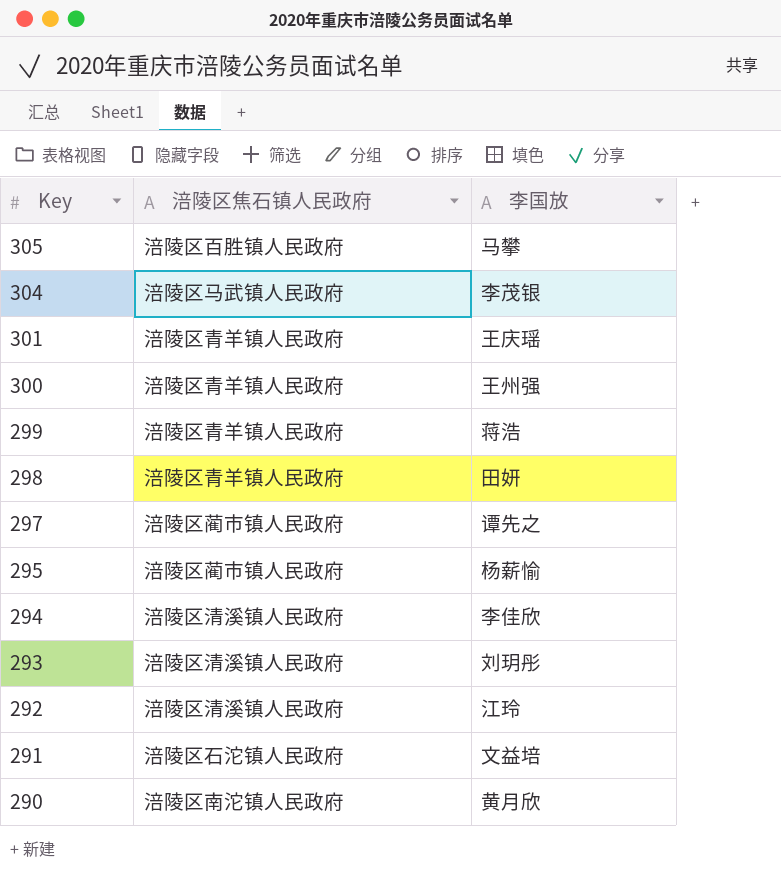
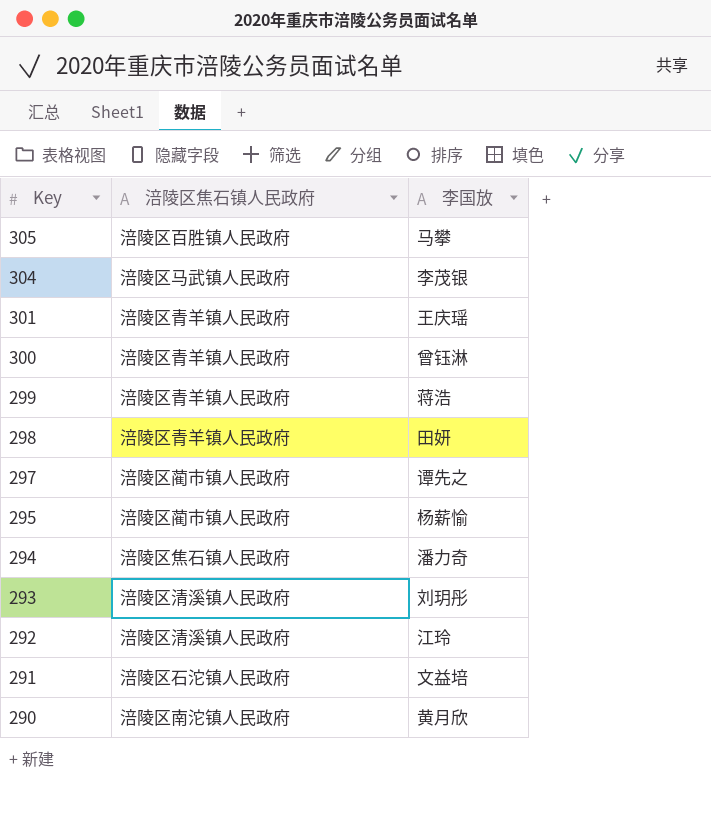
300 | 李国放: 王州强 -> 曾钰淋
294 | 涪陵区焦石镇人民政府: 涪陵区清溪镇人民政府 -> 涪陵区焦石镇人民政府
294 | 李国放: 李佳欣 -> 潘力奇

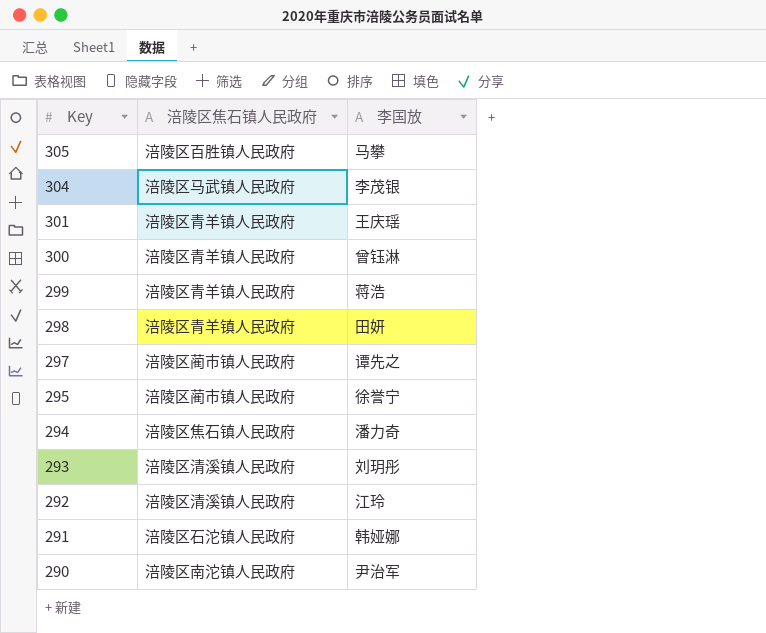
295 | 李国放: 杨薪愉 -> 徐誉宁
291 | 李国放: 文益培 -> 韩娅娜
290 | 李国放: 黄月欣 -> 尹治军

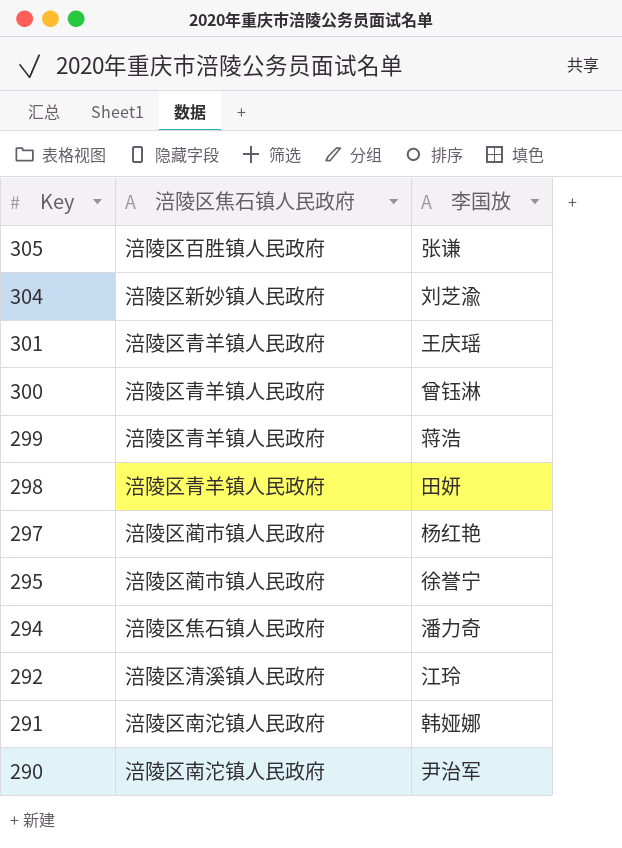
row 293: 涪陵区清溪镇人民政府 | 刘玥彤 -> none
305 | 李国放: 马攀 -> 张谦
304 | 涪陵区焦石镇人民政府: 涪陵区马武镇人民政府 -> 涪陵区新妙镇人民政府
304 | 李国放: 李茂银 -> 刘芝渝
297 | 李国放: 谭先之 -> 杨红艳
291 | 涪陵区焦石镇人民政府: 涪陵区石沱镇人民政府 -> 涪陵区南沱镇人民政府

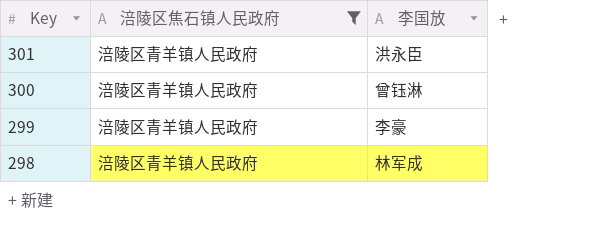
filter: none -> 涪陵区焦石镇人民政府 = 涪陵区青羊镇人民政府
301 | 李国放: 王庆瑶 -> 洪永臣
299 | 李国放: 蒋浩 -> 李豪
298 | 李国放: 田妍 -> 林军成

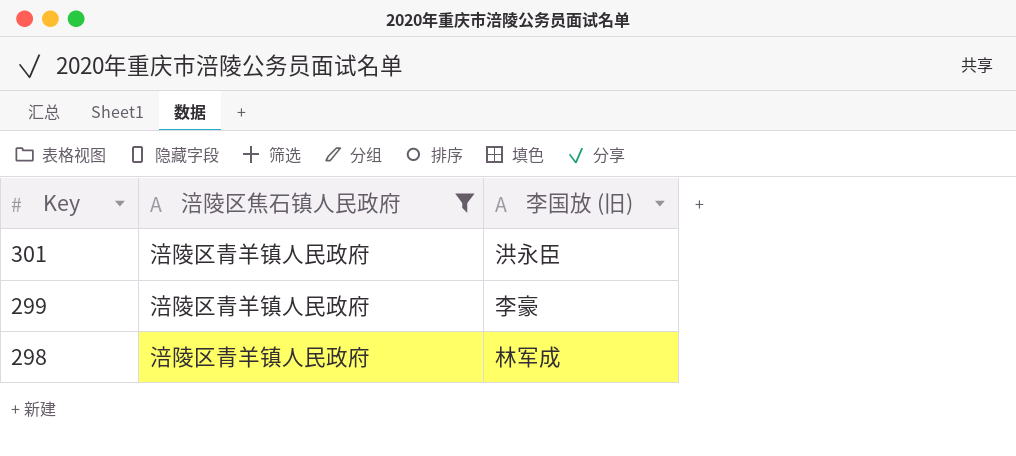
column name: 李国放 -> 李国放 (旧)
row 300: 涪陵区青羊镇人民政府 | 曾钰淋 -> none

